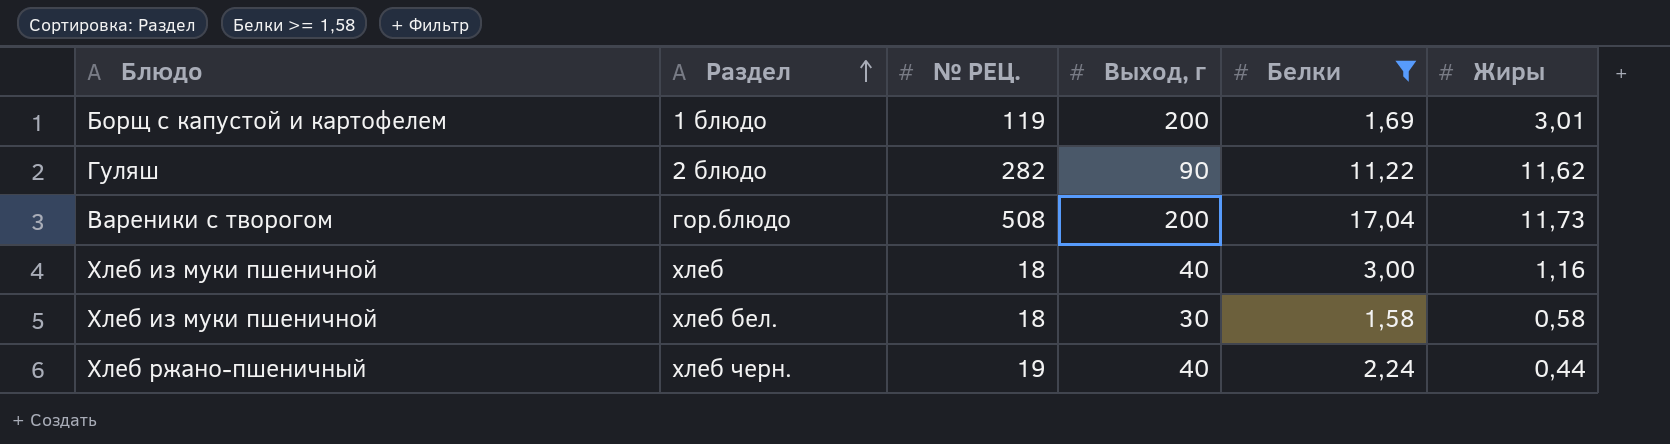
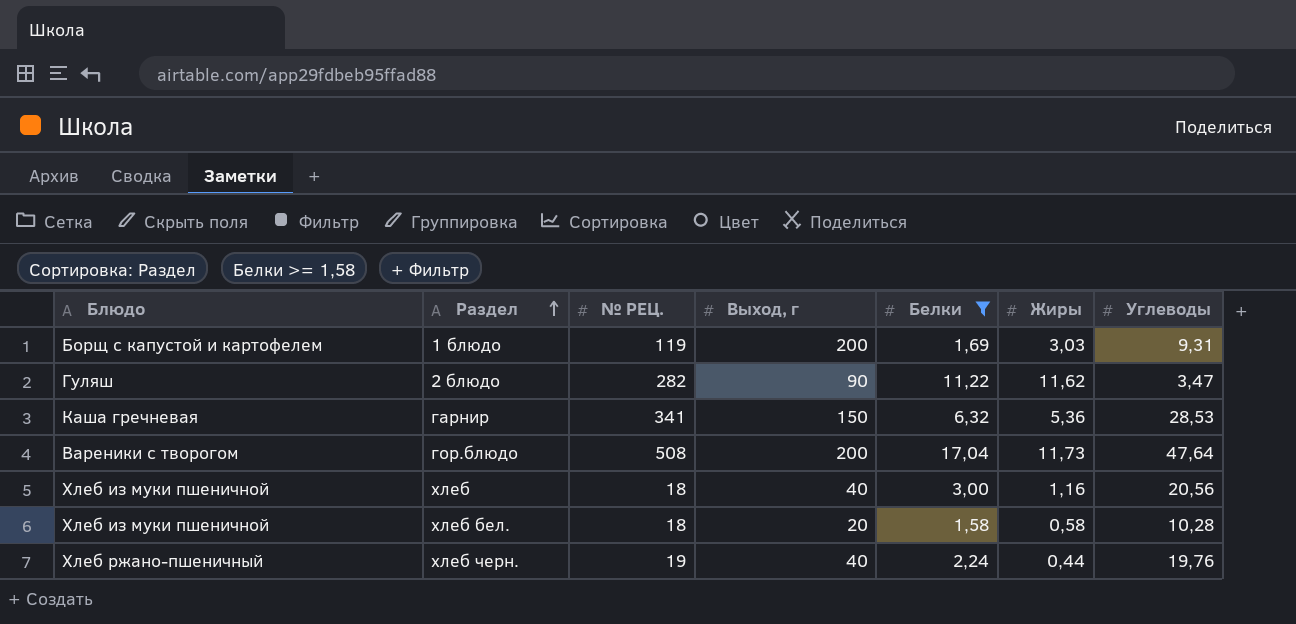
column Углеводы | position: none -> 7
1 блюдо | Жиры: 3,01 -> 3,03
row гарнир: none -> Каша гречневая | 341 | 150 | 6,32 | 5,36 | 28,53
хлеб бел. | Выход, г: 30 -> 20

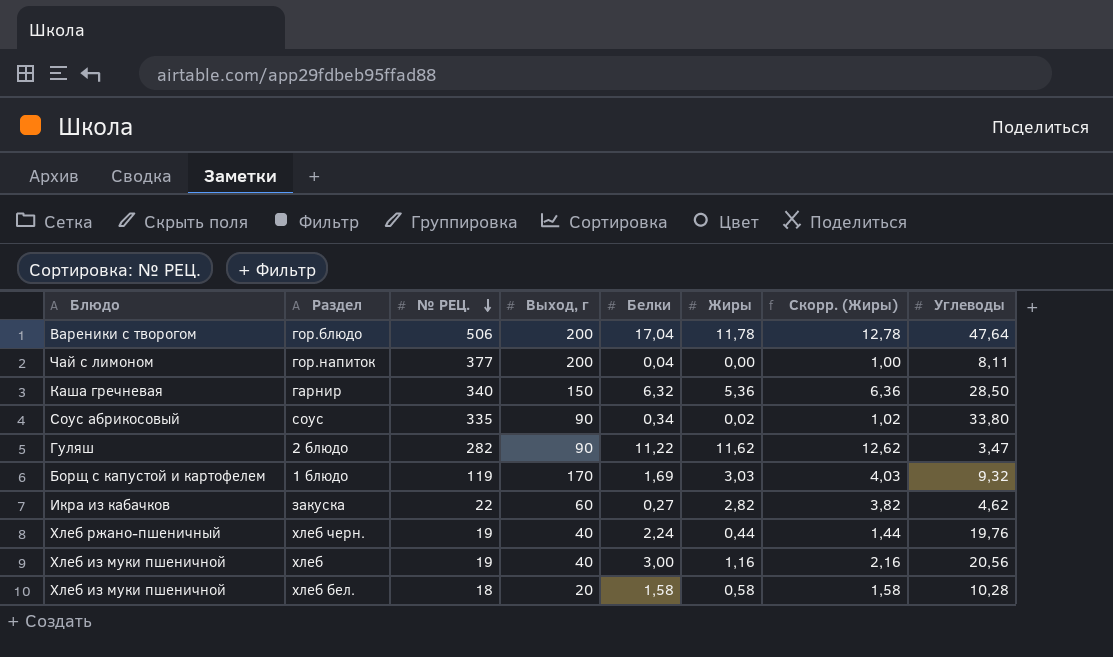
filter: Белки >= 1,58 -> none
row order: Раздел ascending -> № РЕЦ. descending
column Скорр. (Жиры) | formula: none -> [Жиры] + 1
гор.блюдо | № РЕЦ.: 508 -> 506
гор.блюдо | Жиры: 11,73 -> 11,78
гарнир | № РЕЦ.: 341 -> 340
гарнир | Углеводы: 28,53 -> 28,50
1 блюдо | Выход, г: 200 -> 170
1 блюдо | Углеводы: 9,31 -> 9,32
хлеб | № РЕЦ.: 18 -> 19

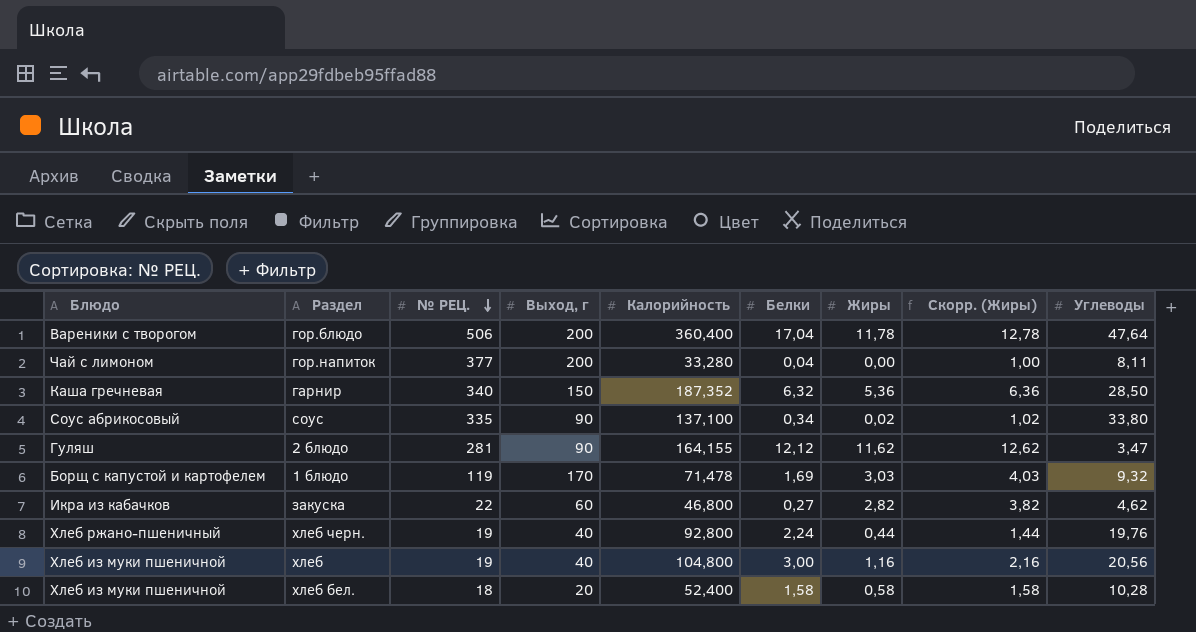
column Калорийность | position: none -> 5
2 блюдо | № РЕЦ.: 282 -> 281
2 блюдо | Белки: 11,22 -> 12,12

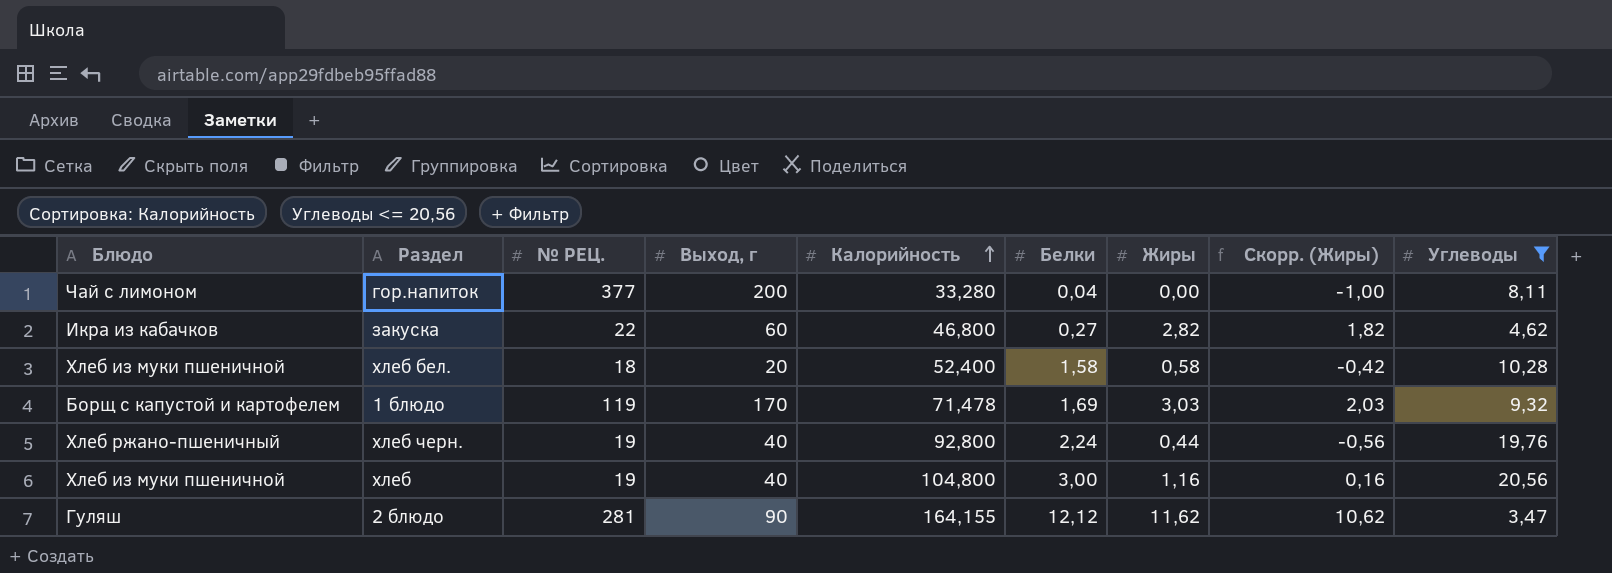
filter: none -> Углеводы <= 20,56
row order: № РЕЦ. descending -> Калорийность ascending
column Скорр. (Жиры) | formula: [Жиры] + 1 -> [Жиры] - 1

